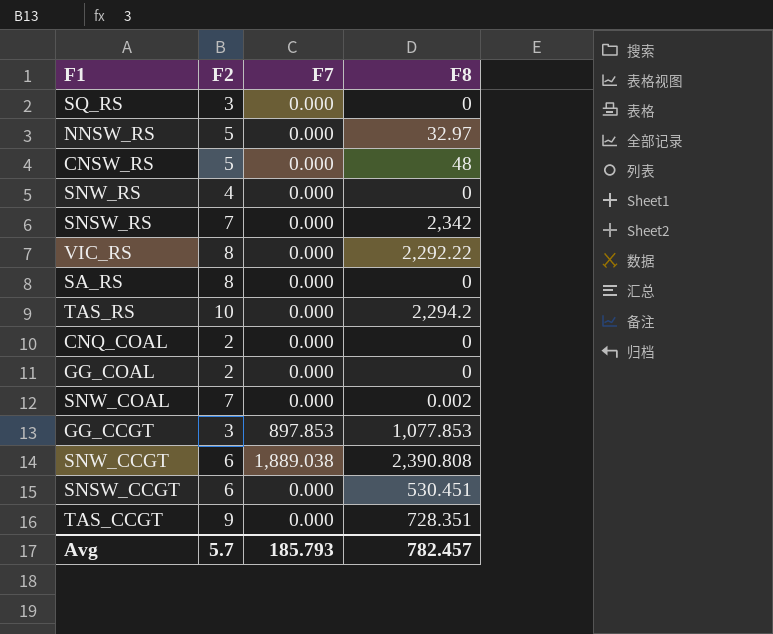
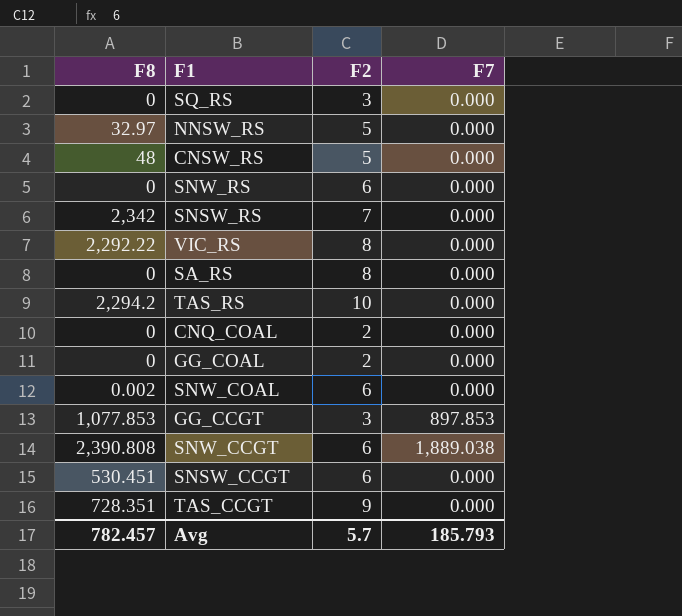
column F8 | position: 4 -> 1
SNW_RS | F2: 4 -> 6
SNW_COAL | F2: 7 -> 6

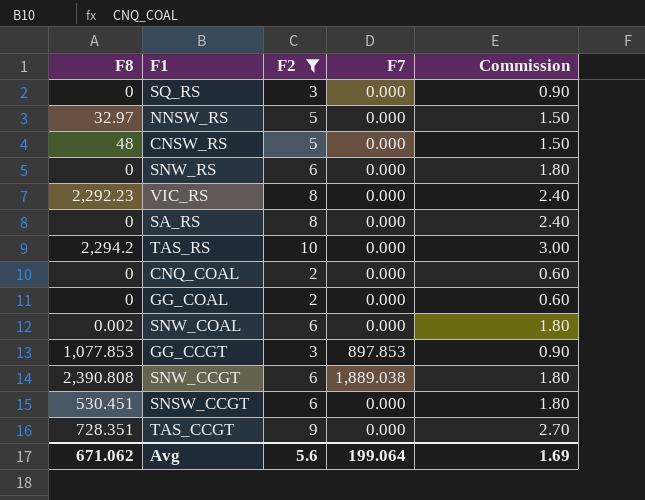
filter: none -> F2 != 7
column Commission | formula: none -> [F2] * 0.3
VIC_RS | F8: 2,292.22 -> 2,292.23
Avg | F8: 782.457 -> 671.062
Avg | F2: 5.7 -> 5.6
Avg | F7: 185.793 -> 199.064

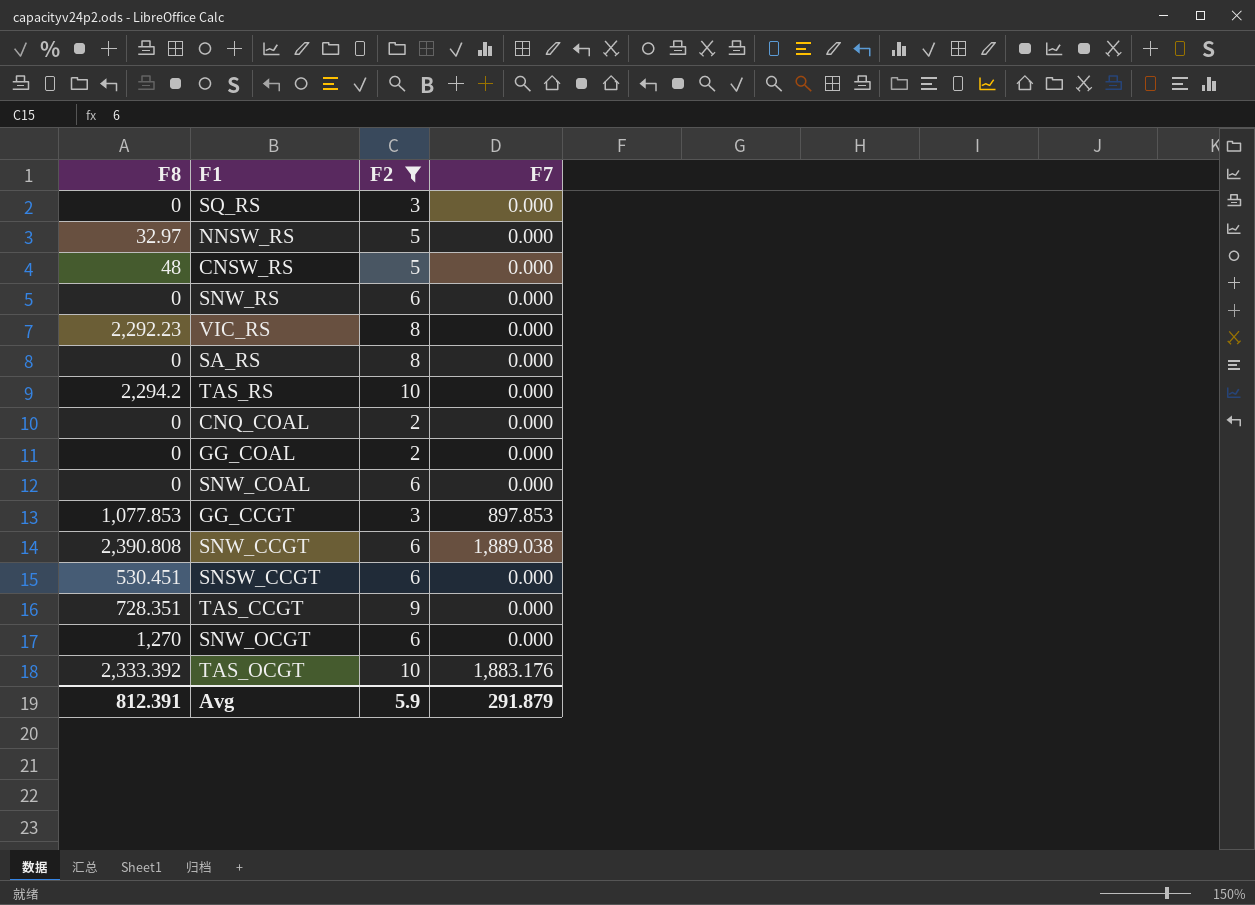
column Commission | formula: [F2] * 0.3 -> none
SNW_COAL | F8: 0.002 -> 0
row SNW_OCGT: none -> 1,270 | 6 | 0.000
row TAS_OCGT: none -> 2,333.392 | 10 | 1,883.176
Avg | F8: 671.062 -> 812.391
Avg | F2: 5.6 -> 5.9
Avg | F7: 199.064 -> 291.879

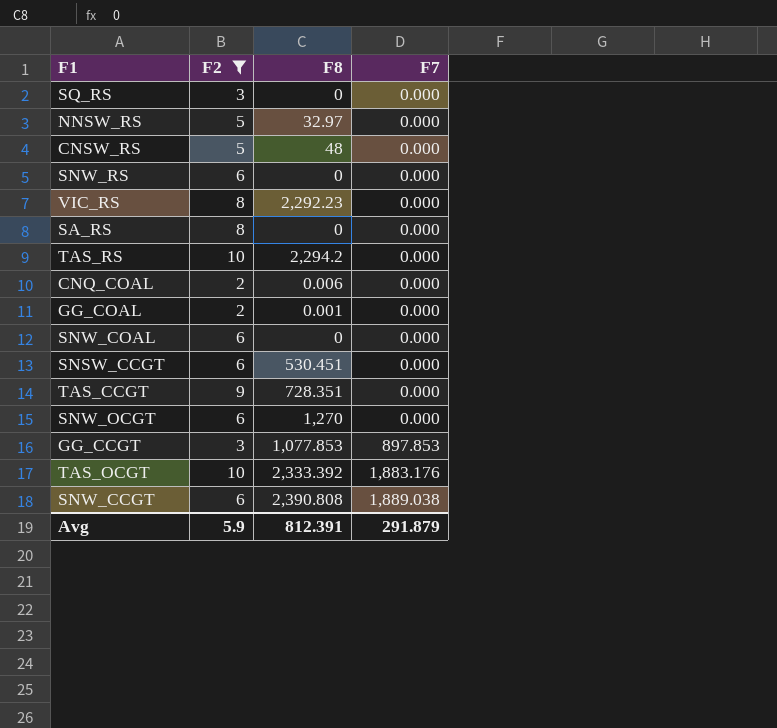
row order: none -> F7 ascending
column F8 | position: 1 -> 3
CNQ_COAL | F8: 0 -> 0.006
GG_COAL | F8: 0 -> 0.001

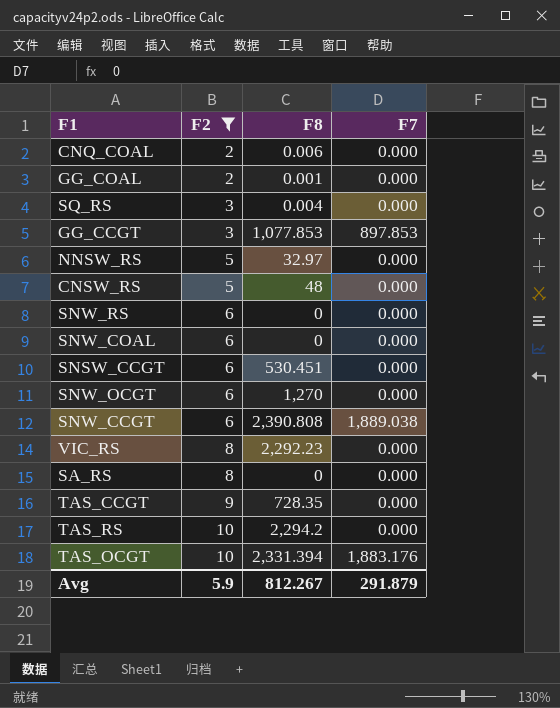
row order: F7 ascending -> F2 ascending
SQ_RS | F8: 0 -> 0.004
TAS_CCGT | F8: 728.351 -> 728.35
TAS_OCGT | F8: 2,333.392 -> 2,331.394
Avg | F8: 812.391 -> 812.267

